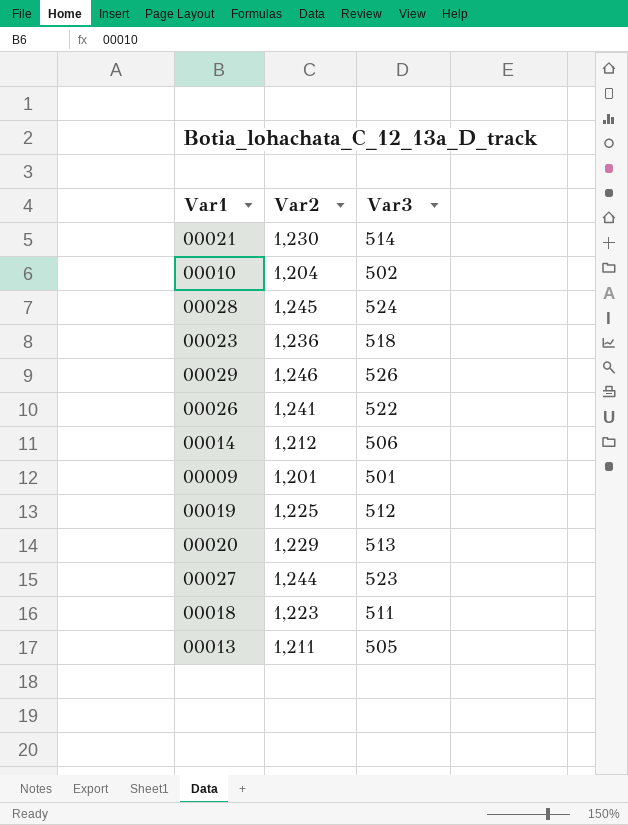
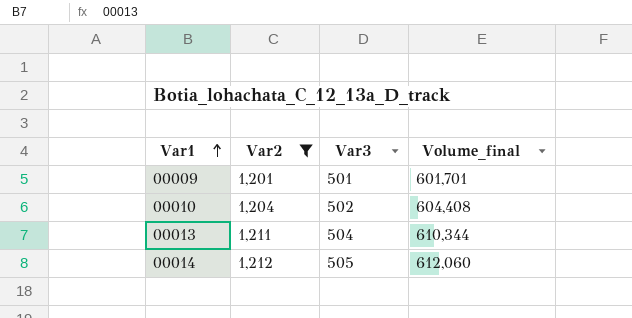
filter: none -> Var2 <= 1,212
row order: none -> Var1 ascending
column Volume_final | formula: none -> [Var2] * [Var3]
00013 | Var3: 505 -> 504
00014 | Var3: 506 -> 505

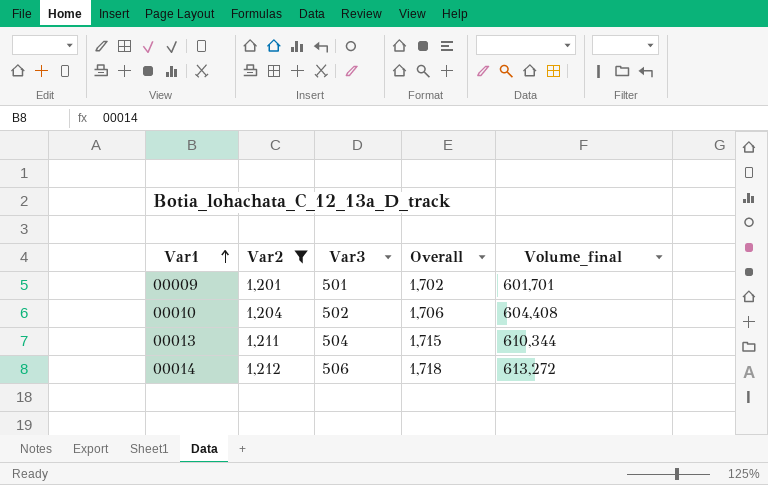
column Overall | formula: none -> [Var2] + [Var3]
00014 | Var3: 505 -> 506
00014 | Volume_final: 612,060 -> 613,272

